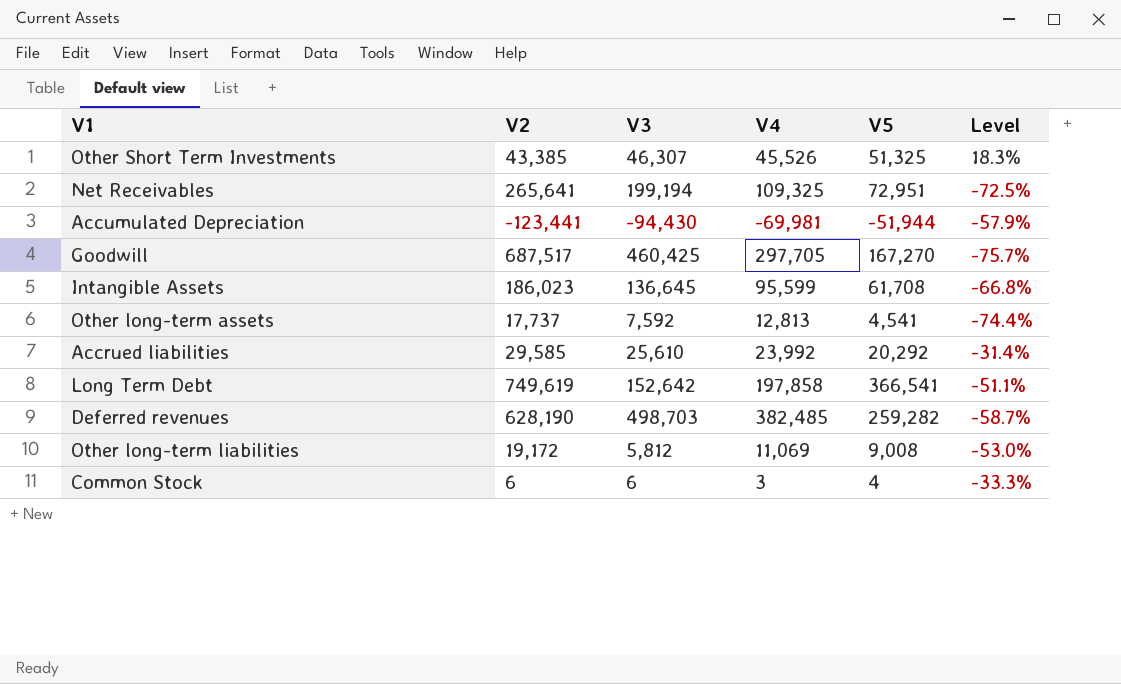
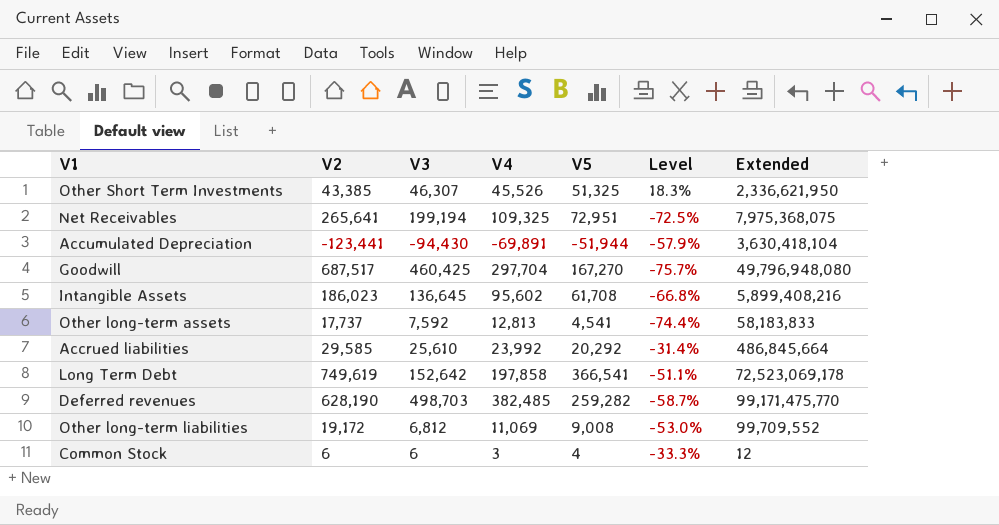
column Extended | formula: none -> [V4] * [V5]
Accumulated Depreciation | V4: -69,981 -> -69,891
Goodwill | V4: 297,705 -> 297,704
Intangible Assets | V4: 95,599 -> 95,602
Other long-term liabilities | V3: 5,812 -> 6,812

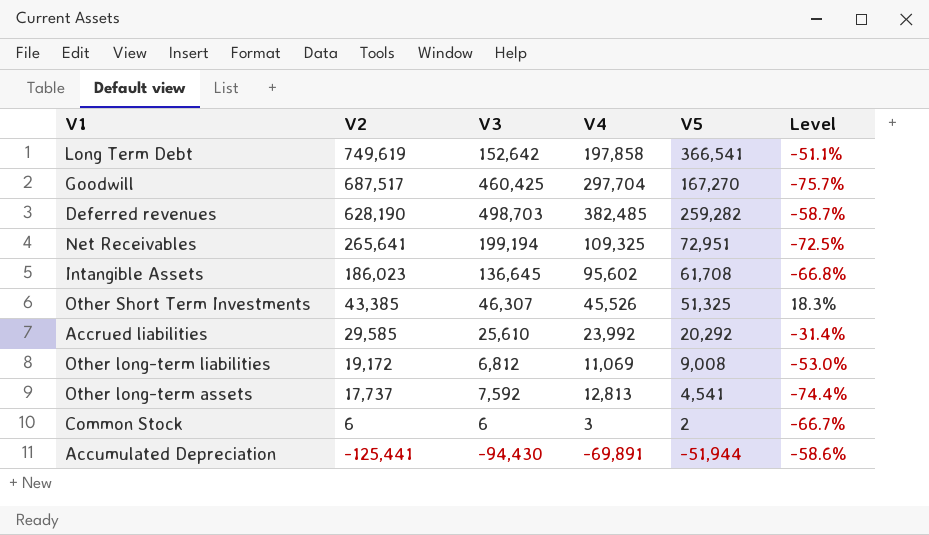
row order: none -> V2 descending
column Extended | formula: [V4] * [V5] -> none
Common Stock | V5: 4 -> 2
Common Stock | Level: -33.3% -> -66.7%
Accumulated Depreciation | V2: -123,441 -> -125,441
Accumulated Depreciation | Level: -57.9% -> -58.6%

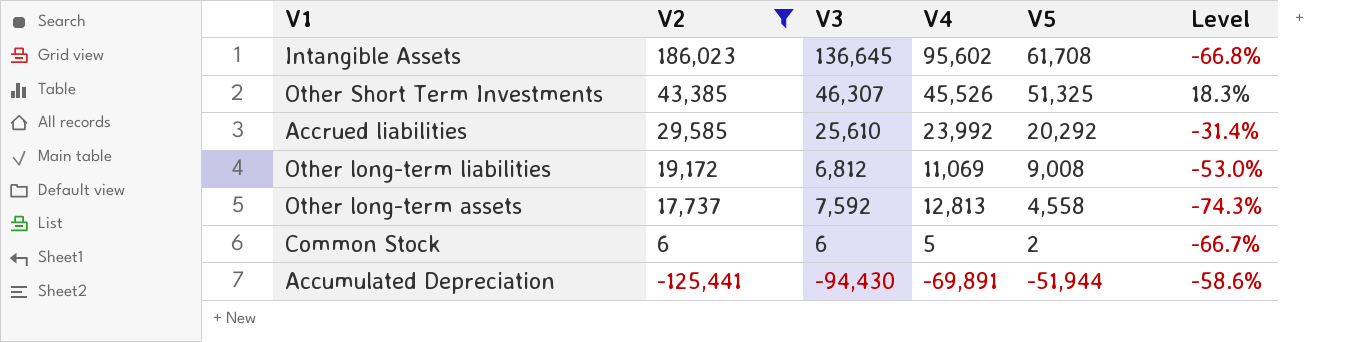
filter: none -> V2 <= 186,023
Other long-term assets | V5: 4,541 -> 4,558
Other long-term assets | Level: -74.4% -> -74.3%
Common Stock | V4: 3 -> 5

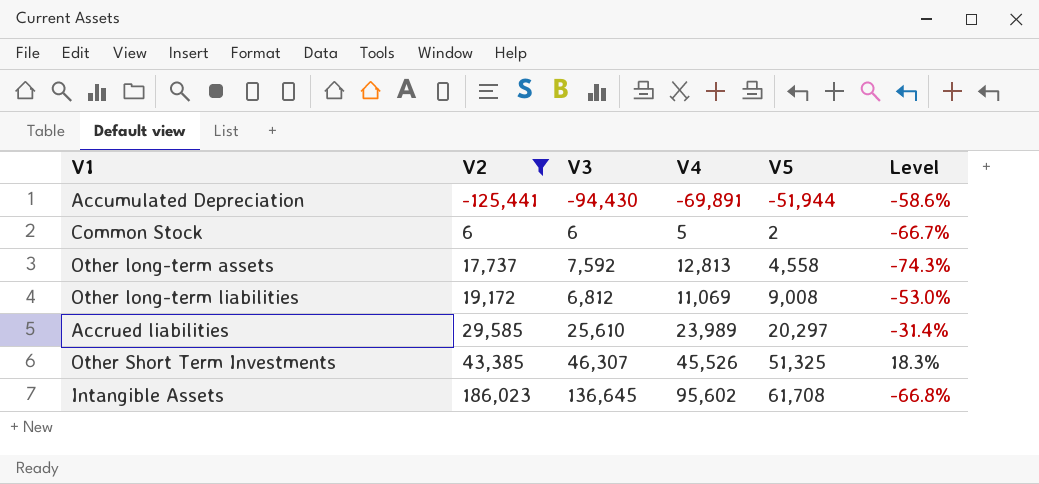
row order: V2 descending -> V2 ascending
Accrued liabilities | V4: 23,992 -> 23,989
Accrued liabilities | V5: 20,292 -> 20,297

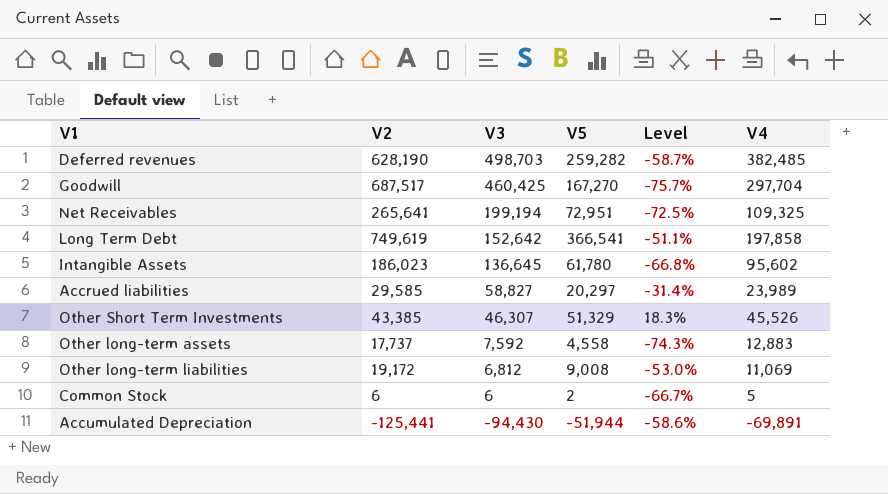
filter: V2 <= 186,023 -> none
row order: V2 ascending -> V3 descending
column V4 | position: 4 -> 6
Intangible Assets | V5: 61,708 -> 61,780
Accrued liabilities | V3: 25,610 -> 58,827
Other Short Term Investments | V5: 51,325 -> 51,329
Other long-term assets | V4: 12,813 -> 12,883

